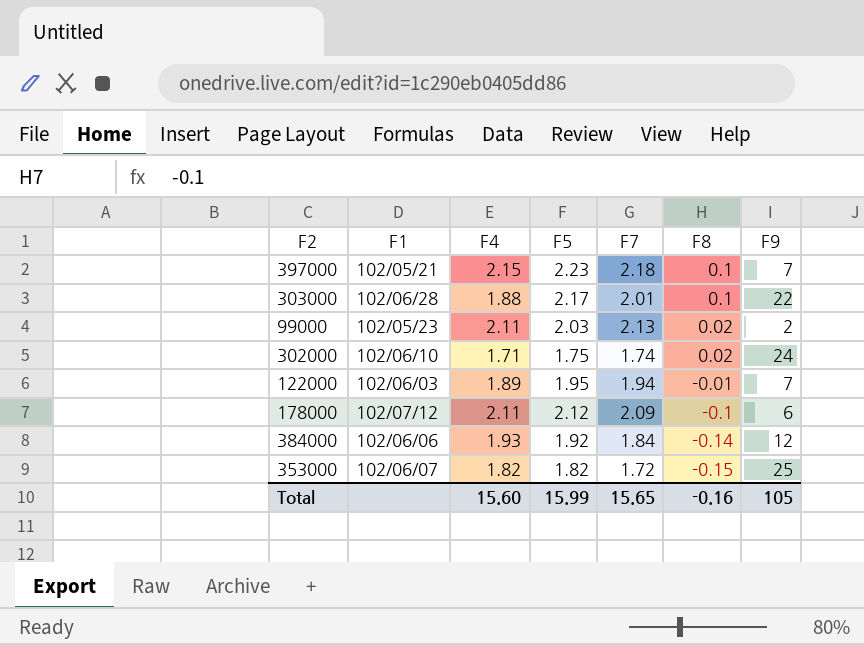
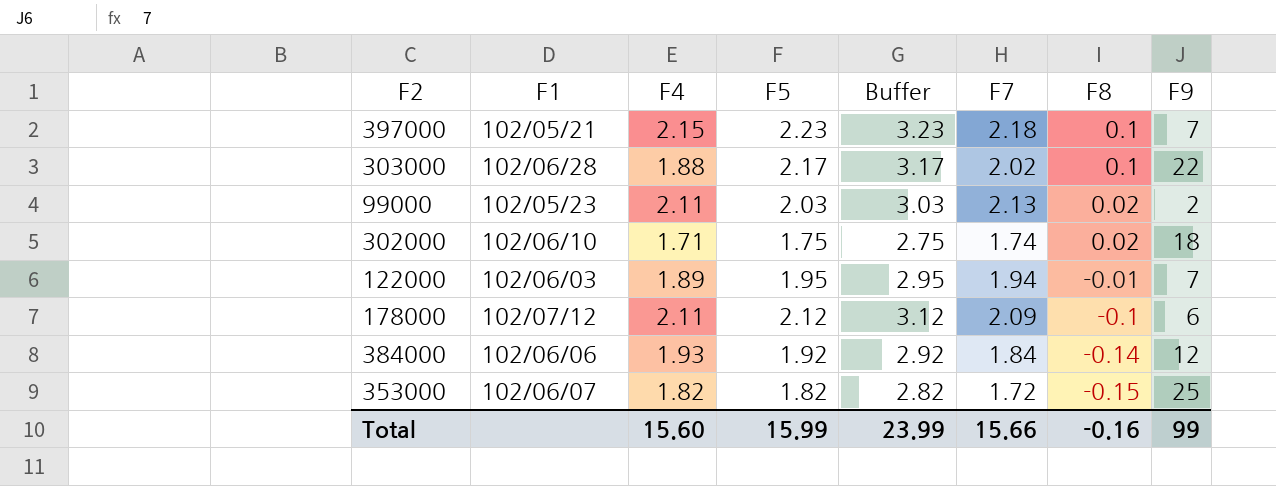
column Buffer | formula: none -> [F5] + 1
303000 | F7: 2.01 -> 2.02
302000 | F9: 24 -> 18
Total | F7: 15.65 -> 15.66
Total | F9: 105 -> 99

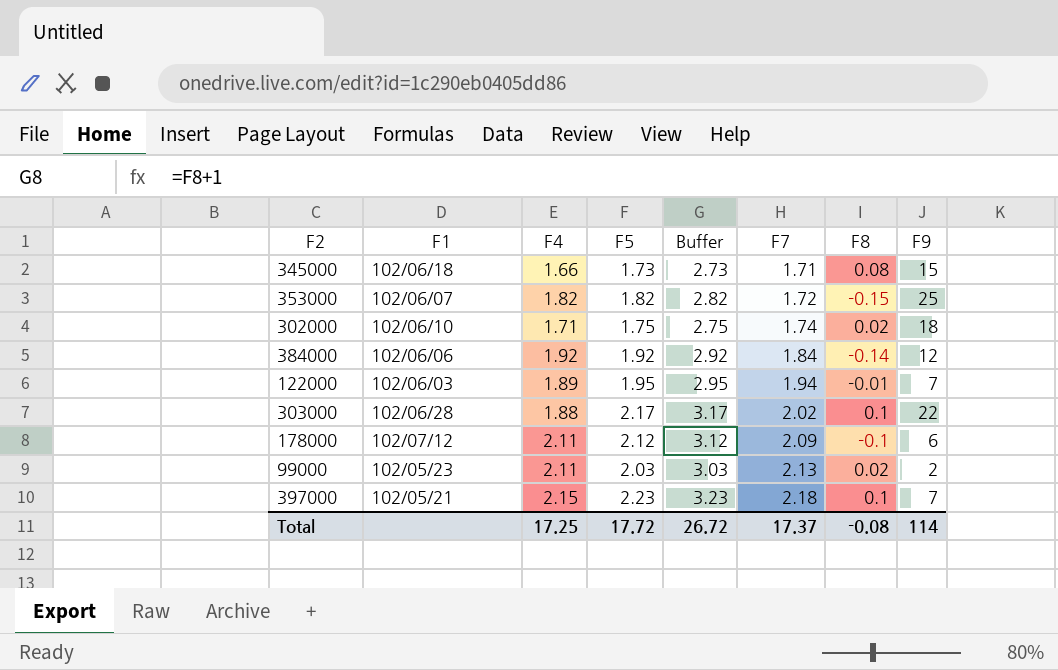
row order: F8 descending -> F7 ascending
row 345000: none -> 102/06/18 | 1.66 | 1.73 | 2.73 | 1.71 | 0.08 | 15
384000 | F4: 1.93 -> 1.92
Total | F4: 15.60 -> 17.25
Total | F5: 15.99 -> 17.72
Total | Buffer: 23.99 -> 26.72
Total | F7: 15.66 -> 17.37
Total | F8: -0.16 -> -0.08
Total | F9: 99 -> 114

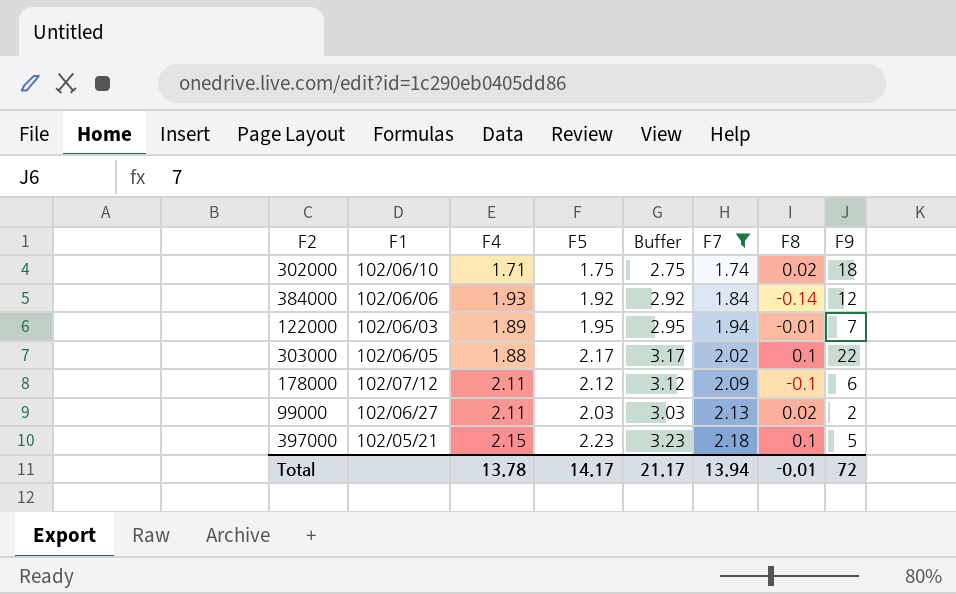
filter: none -> F7 >= 1.74
384000 | F4: 1.92 -> 1.93
303000 | F1: 102/06/28 -> 102/06/05
99000 | F1: 102/05/23 -> 102/06/27
397000 | F9: 7 -> 5
Total | F4: 17.25 -> 13.78
Total | F5: 17.72 -> 14.17
Total | Buffer: 26.72 -> 21.17
Total | F7: 17.37 -> 13.94
Total | F8: -0.08 -> -0.01
Total | F9: 114 -> 72

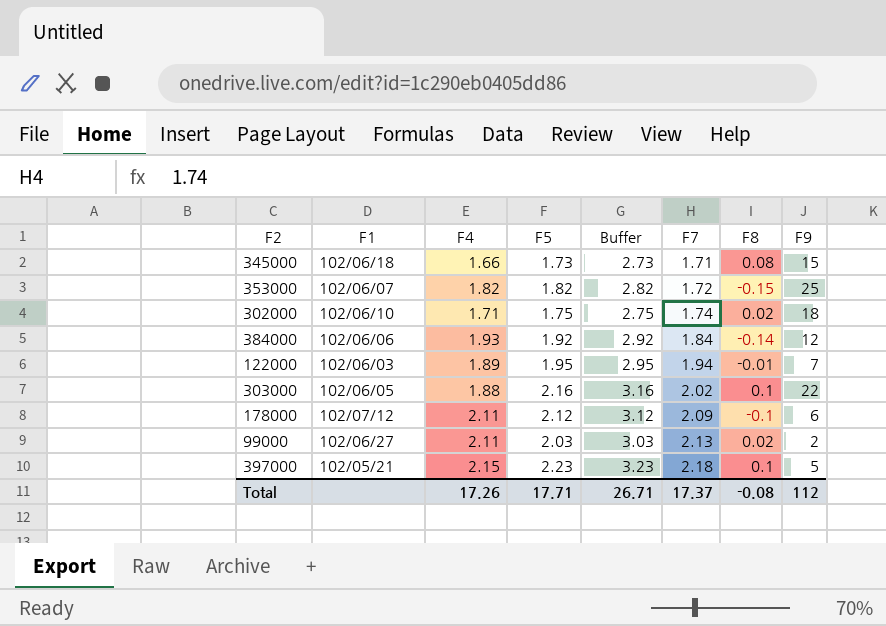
filter: F7 >= 1.74 -> none
303000 | F5: 2.17 -> 2.16
303000 | Buffer: 3.17 -> 3.16
Total | F4: 13.78 -> 17.26
Total | F5: 14.17 -> 17.71
Total | Buffer: 21.17 -> 26.71
Total | F7: 13.94 -> 17.37
Total | F8: -0.01 -> -0.08
Total | F9: 72 -> 112

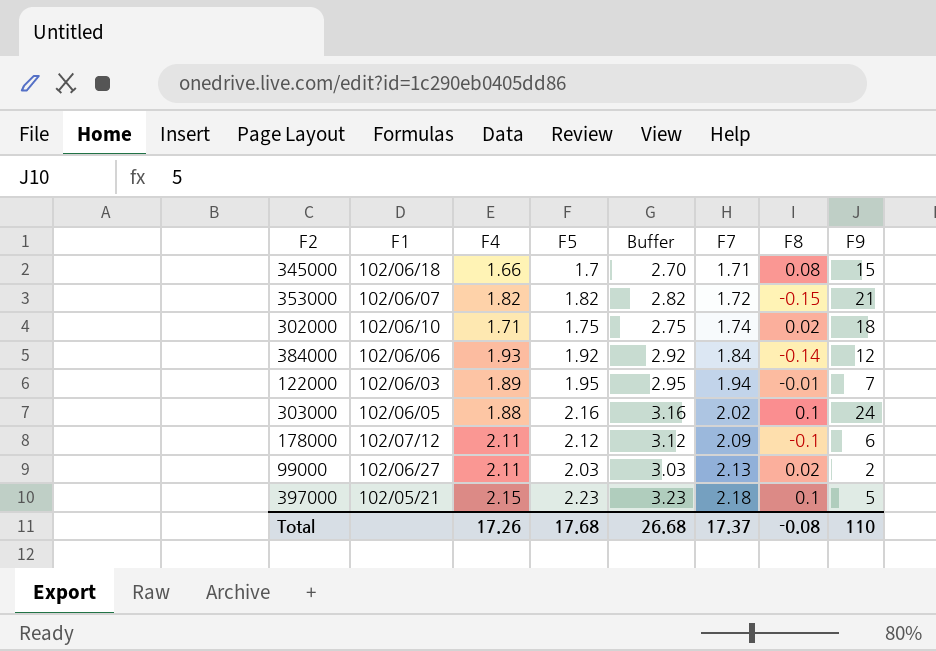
345000 | F5: 1.73 -> 1.7
345000 | Buffer: 2.73 -> 2.70
353000 | F9: 25 -> 21
303000 | F9: 22 -> 24
Total | F5: 17.71 -> 17.68
Total | Buffer: 26.71 -> 26.68
Total | F9: 112 -> 110

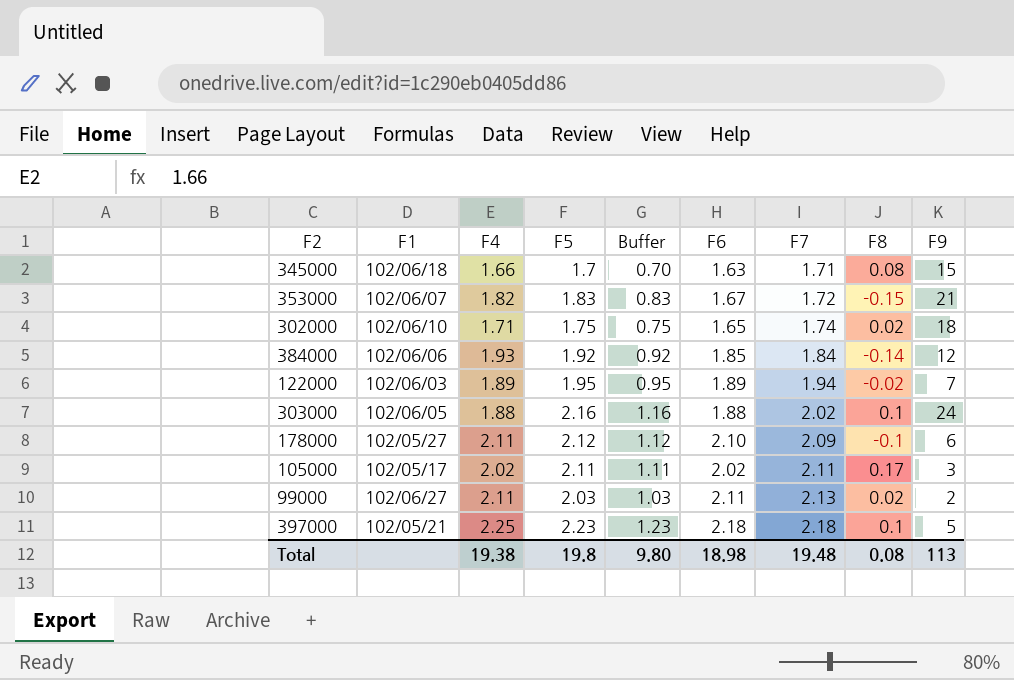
column Buffer | formula: [F5] + 1 -> [F5] - 1
column F6 | position: none -> 6
353000 | F5: 1.82 -> 1.83
122000 | F8: -0.01 -> -0.02
178000 | F1: 102/07/12 -> 102/05/27
row 105000: none -> 102/05/17 | 2.02 | 2.11 | 1.11 | 2.02 | 2.11 | 0.17 | 3
397000 | F4: 2.15 -> 2.25
Total | F4: 17.26 -> 19.38
Total | F5: 17.68 -> 19.8
Total | Buffer: 26.68 -> 9.80
Total | F7: 17.37 -> 19.48
Total | F8: -0.08 -> 0.08
Total | F9: 110 -> 113

